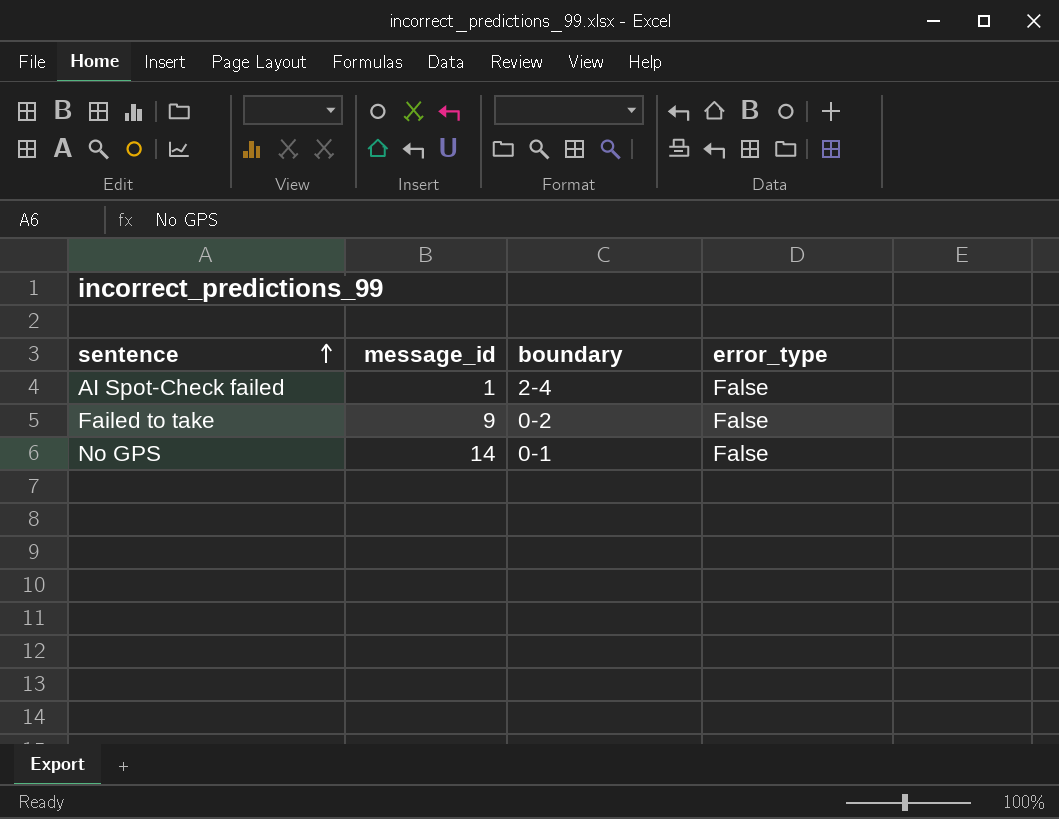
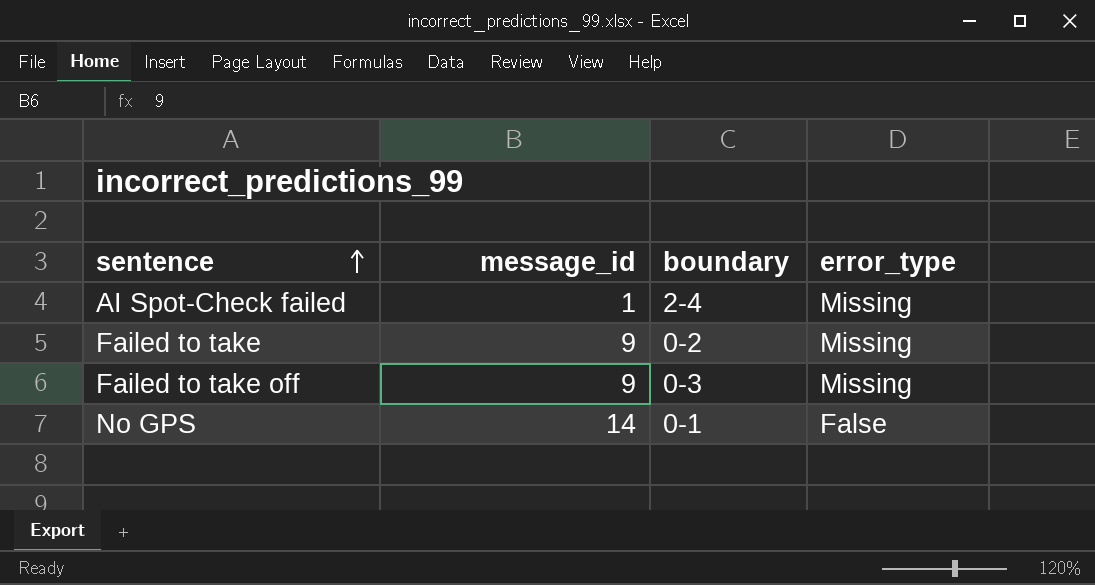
AI Spot-Check failed | error_type: False -> Missing
Failed to take | error_type: False -> Missing
row Failed to take off: none -> 9 | 0-3 | Missing

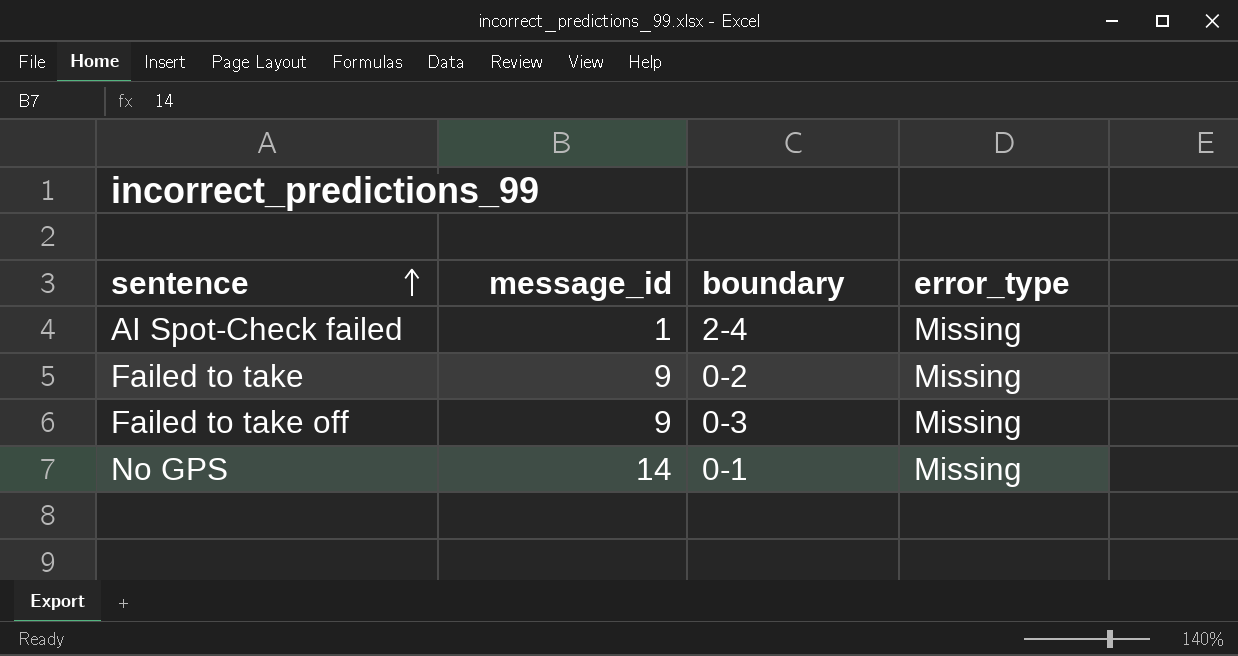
No GPS | error_type: False -> Missing

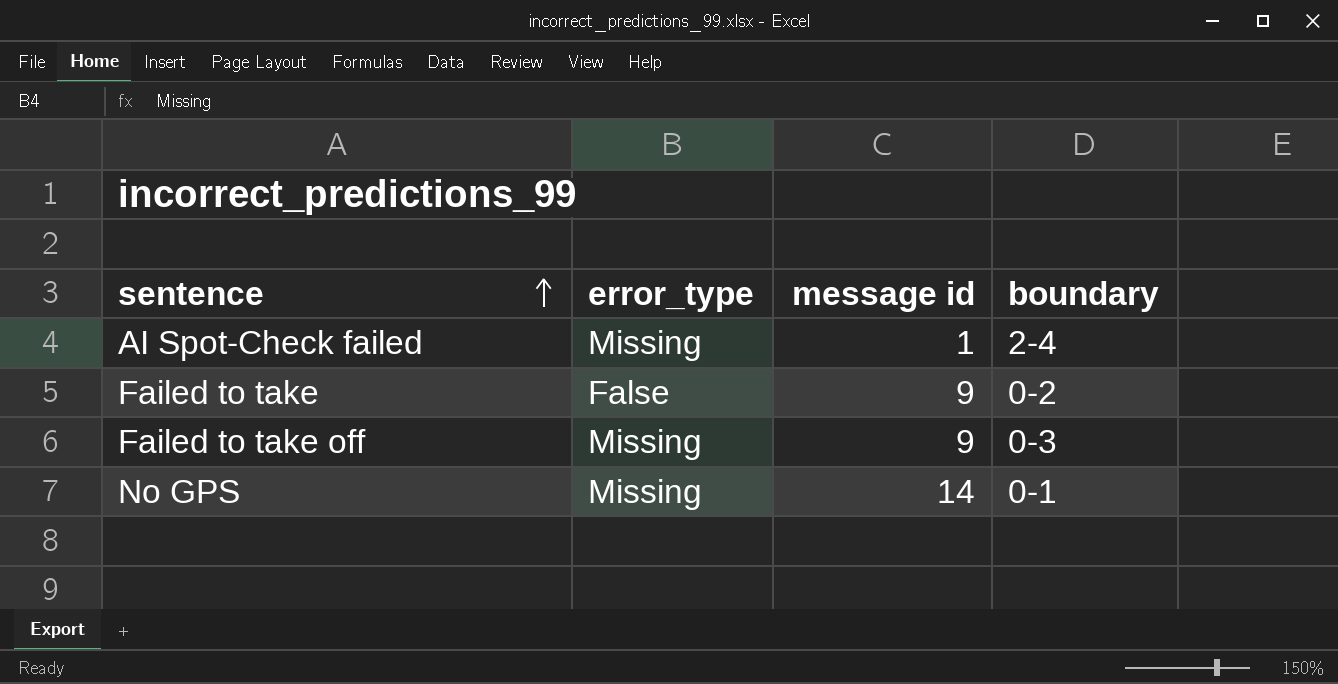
column error_type | position: 4 -> 2
column name: message_id -> message id
Failed to take | error_type: Missing -> False

